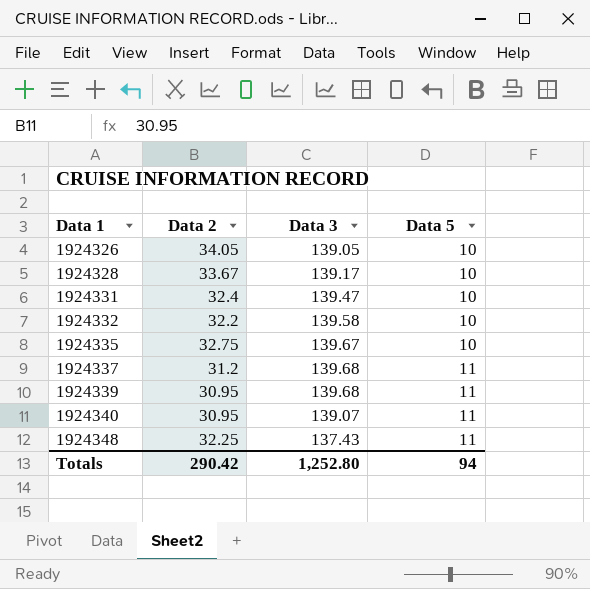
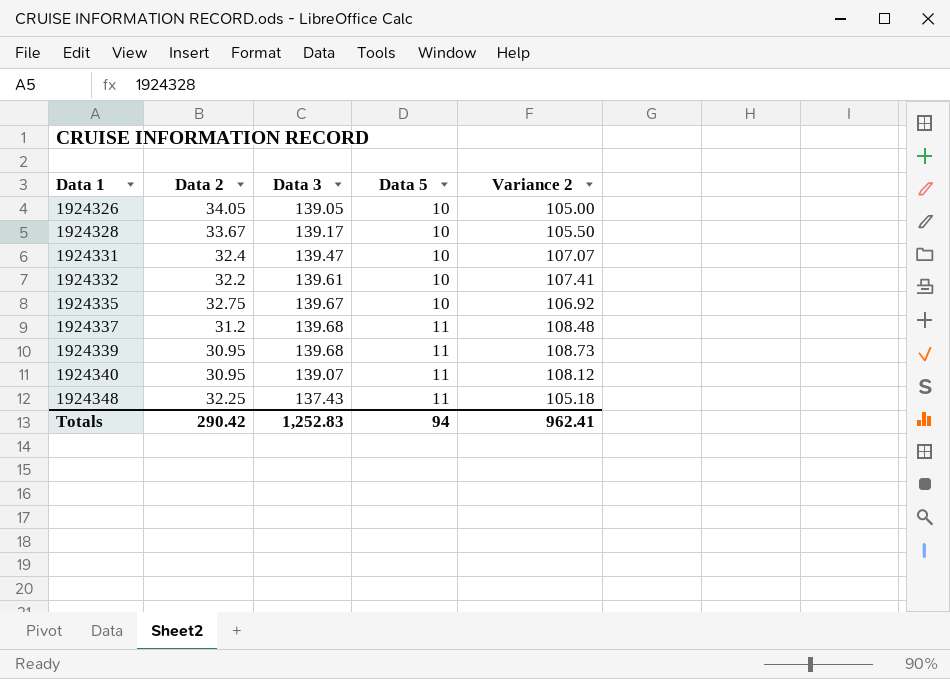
column Variance 2 | formula: none -> [Data 3] - [Data 2]
1924332 | Data 3: 139.58 -> 139.61
Totals | Data 3: 1,252.80 -> 1,252.83

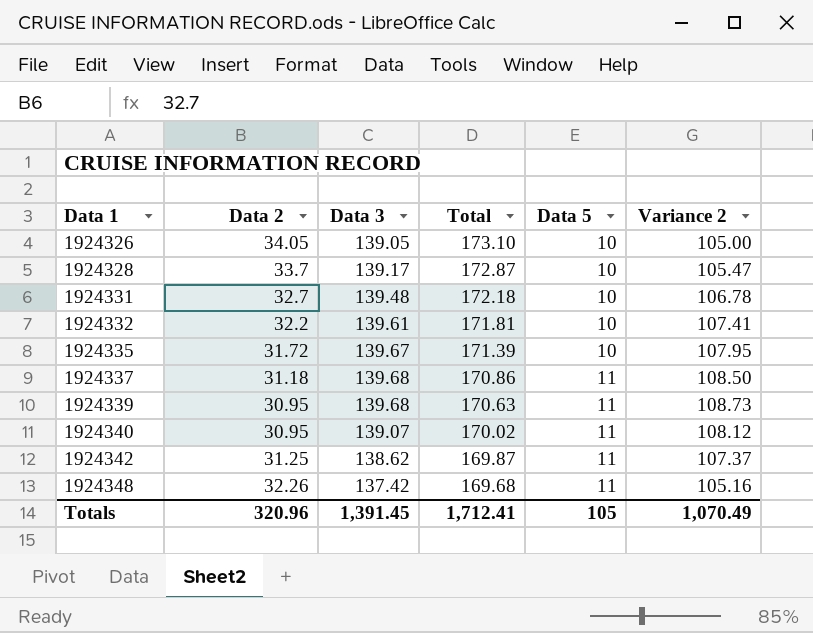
column Total | formula: none -> [Data 2] + [Data 3]
1924328 | Data 2: 33.67 -> 33.7
1924328 | Variance 2: 105.50 -> 105.47
1924331 | Data 2: 32.4 -> 32.7
1924331 | Data 3: 139.47 -> 139.48
1924331 | Variance 2: 107.07 -> 106.78
1924335 | Data 2: 32.75 -> 31.72
1924335 | Variance 2: 106.92 -> 107.95
1924337 | Data 2: 31.2 -> 31.18
1924337 | Variance 2: 108.48 -> 108.50
row 1924342: none -> 31.25 | 138.62 | 169.87 | 11 | 107.37
1924348 | Data 2: 32.25 -> 32.26
1924348 | Data 3: 137.43 -> 137.42
1924348 | Variance 2: 105.18 -> 105.16
Totals | Data 2: 290.42 -> 320.96
Totals | Data 3: 1,252.83 -> 1,391.45
Totals | Data 5: 94 -> 105
Totals | Variance 2: 962.41 -> 1,070.49

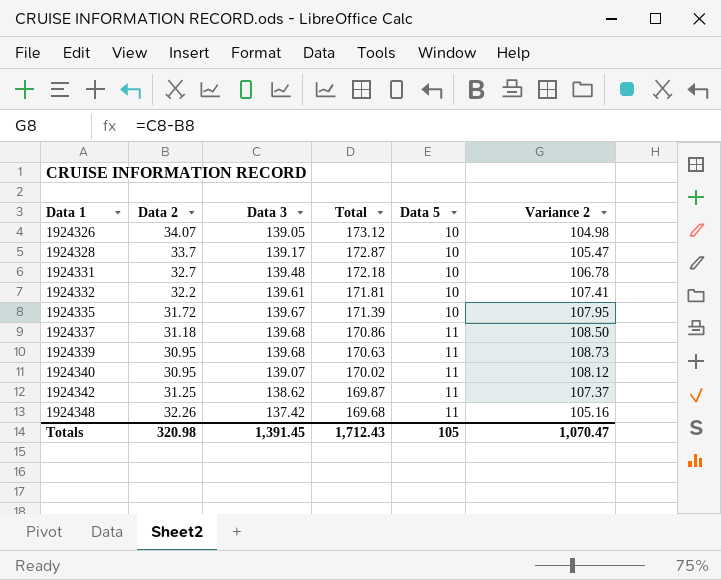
1924326 | Data 2: 34.05 -> 34.07
1924326 | Total: 173.10 -> 173.12
1924326 | Variance 2: 105.00 -> 104.98
Totals | Data 2: 320.96 -> 320.98
Totals | Total: 1,712.41 -> 1,712.43
Totals | Variance 2: 1,070.49 -> 1,070.47

